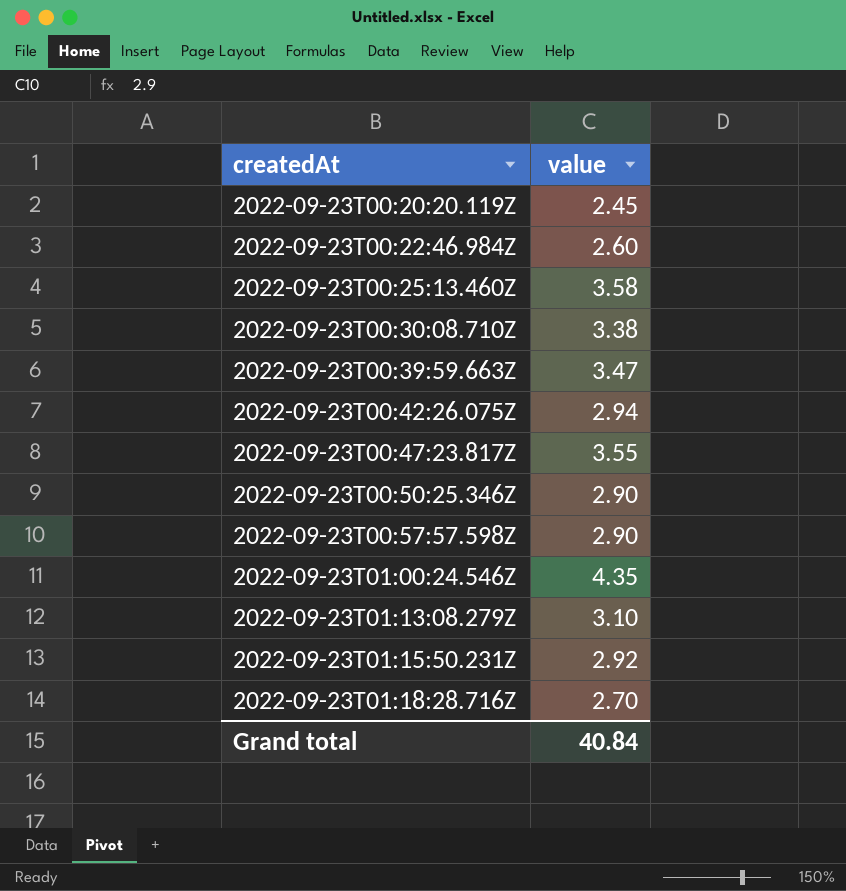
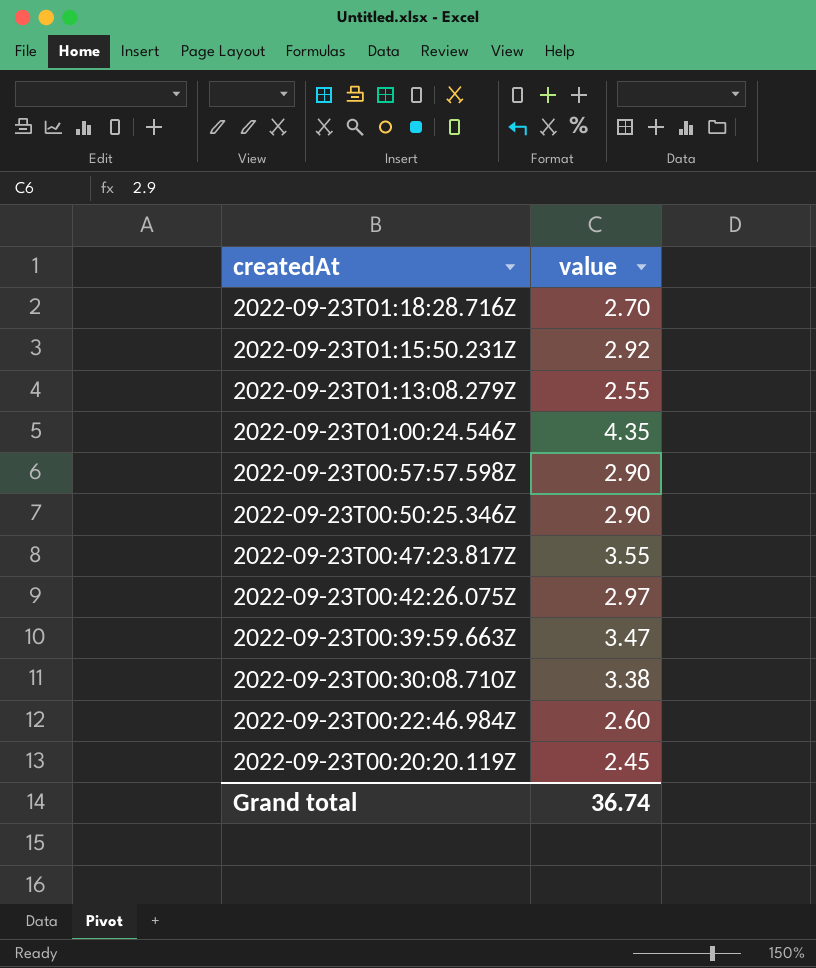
row order: createdAt ascending -> createdAt descending
row 2022-09-23T00:25:13.460Z: 3.58 -> none
2022-09-23T01:13:08.279Z | value: 3.10 -> 2.55
2022-09-23T00:42:26.075Z | value: 2.94 -> 2.97
Grand total | value: 40.84 -> 36.74

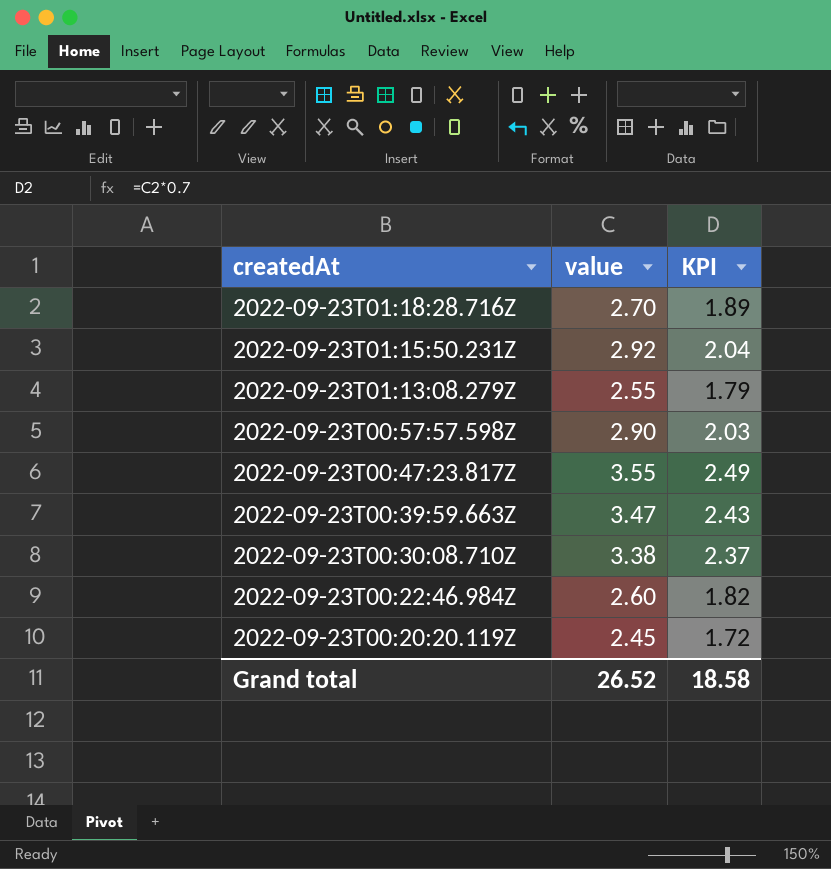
column KPI | formula: none -> [value] * 0.7
row 2022-09-23T01:00:24.546Z: 4.35 -> none
row 2022-09-23T00:50:25.346Z: 2.90 -> none
row 2022-09-23T00:42:26.075Z: 2.97 -> none
Grand total | value: 36.74 -> 26.52

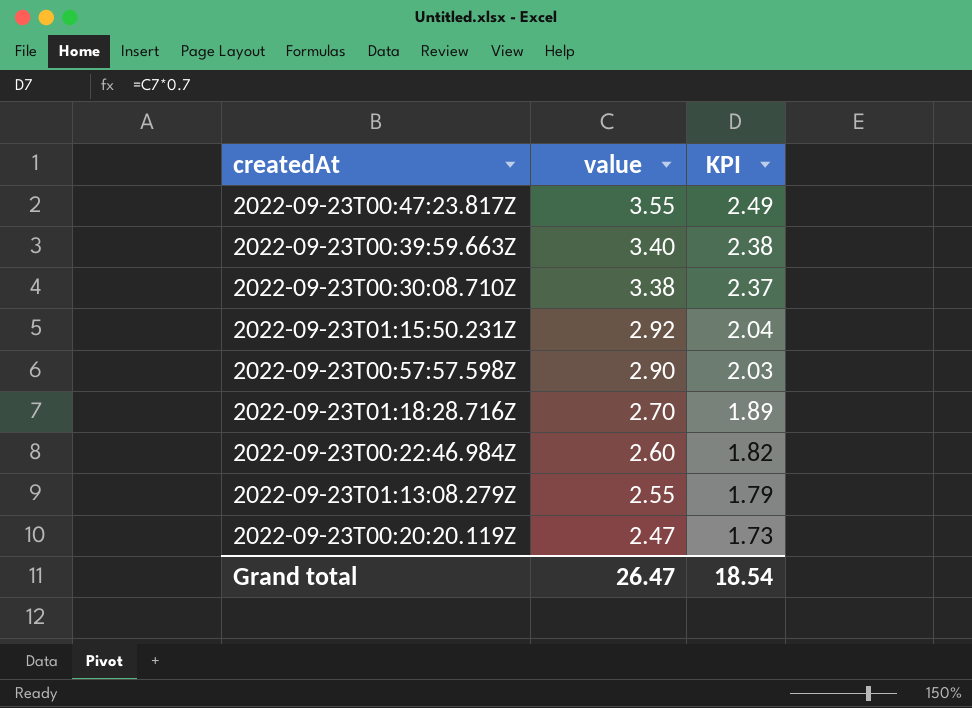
row order: createdAt descending -> value descending
2022-09-23T00:39:59.663Z | value: 3.47 -> 3.40
2022-09-23T00:39:59.663Z | KPI: 2.43 -> 2.38
2022-09-23T00:20:20.119Z | value: 2.45 -> 2.47
2022-09-23T00:20:20.119Z | KPI: 1.72 -> 1.73
Grand total | value: 26.52 -> 26.47
Grand total | KPI: 18.58 -> 18.54

